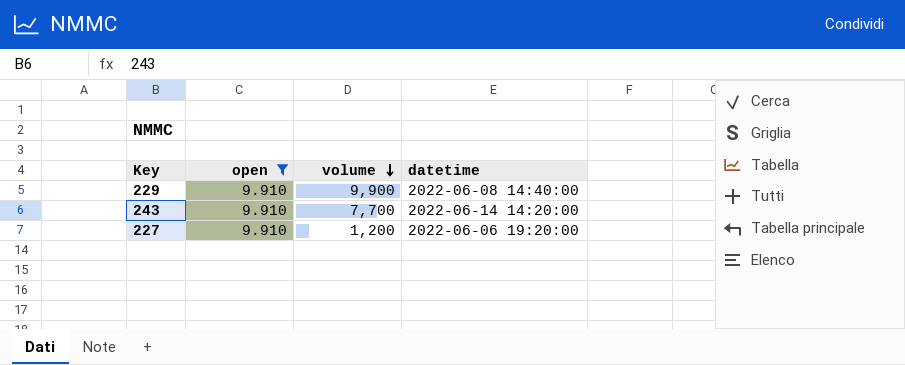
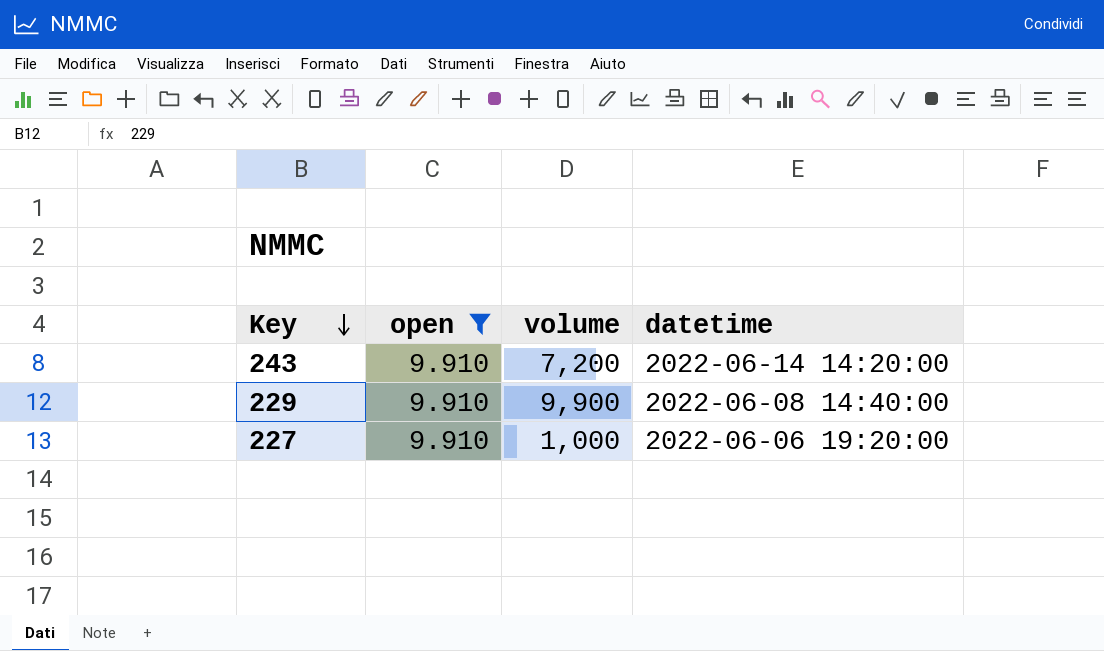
row order: volume descending -> Key descending
243 | volume: 7,700 -> 7,200
227 | volume: 1,200 -> 1,000

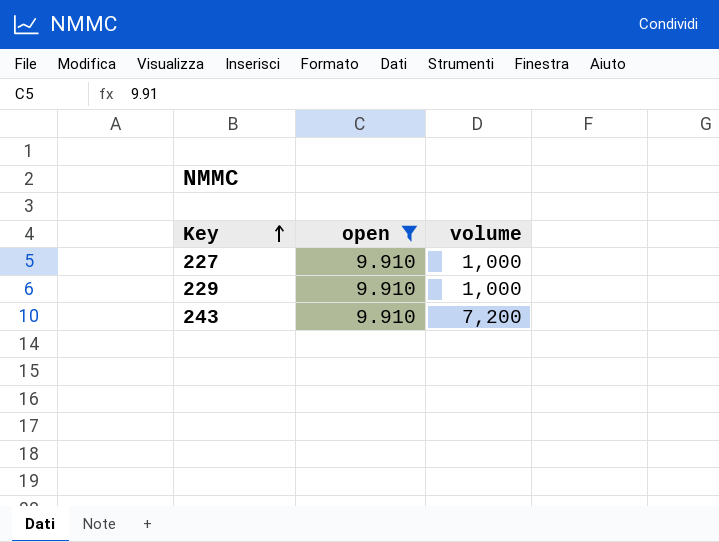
row order: Key descending -> Key ascending
column datetime | position: 4 -> none
229 | volume: 9,900 -> 1,000

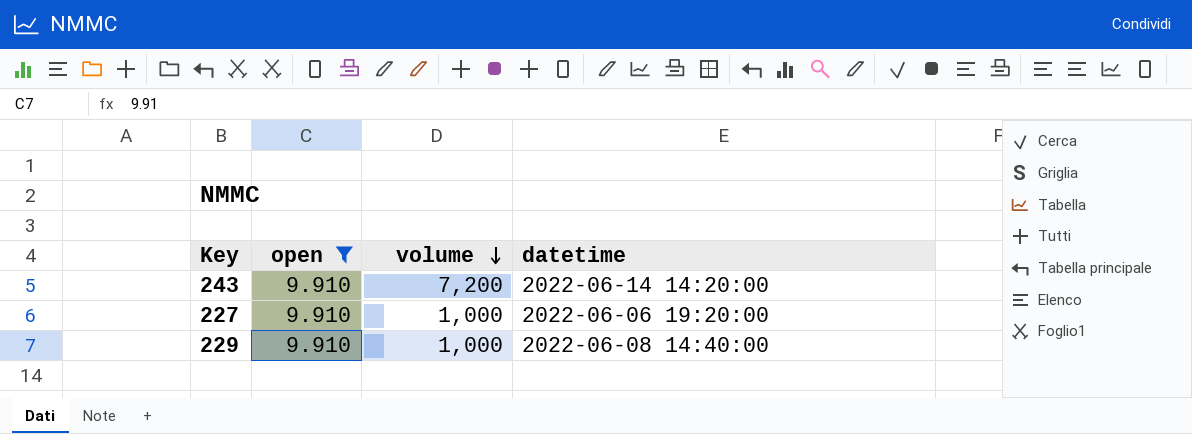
row order: Key ascending -> volume descending
column datetime | position: none -> 4

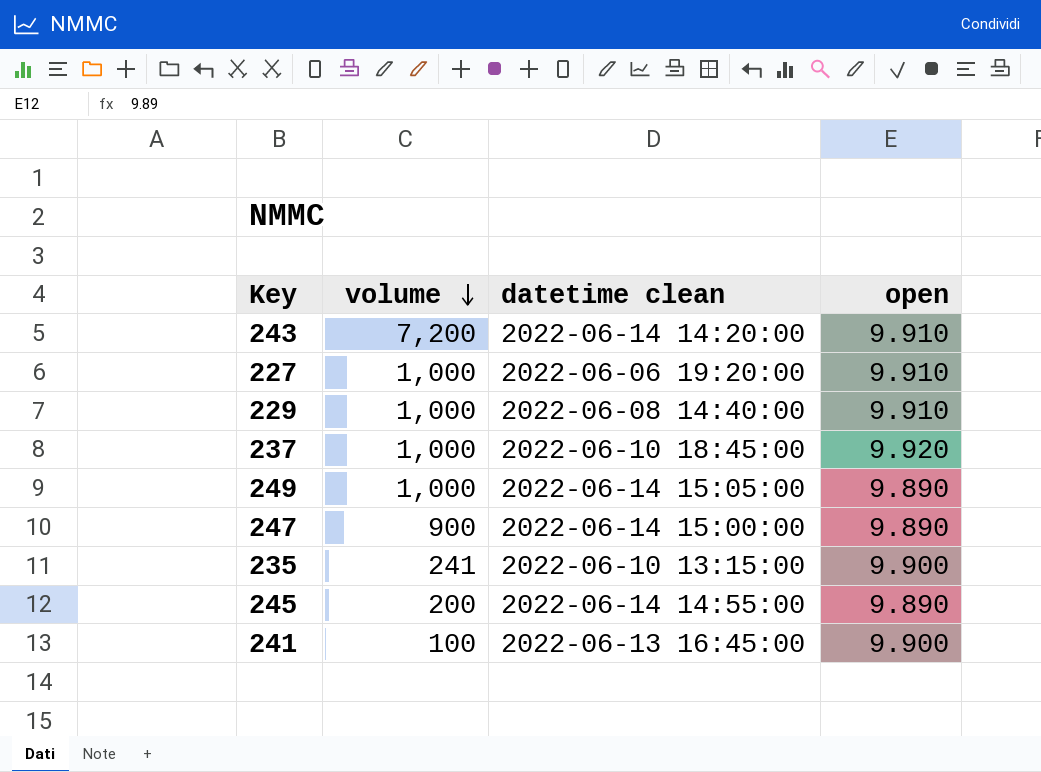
filter: open = 9.910 -> none
column name: datetime -> datetime clean
column open | position: 2 -> 4

